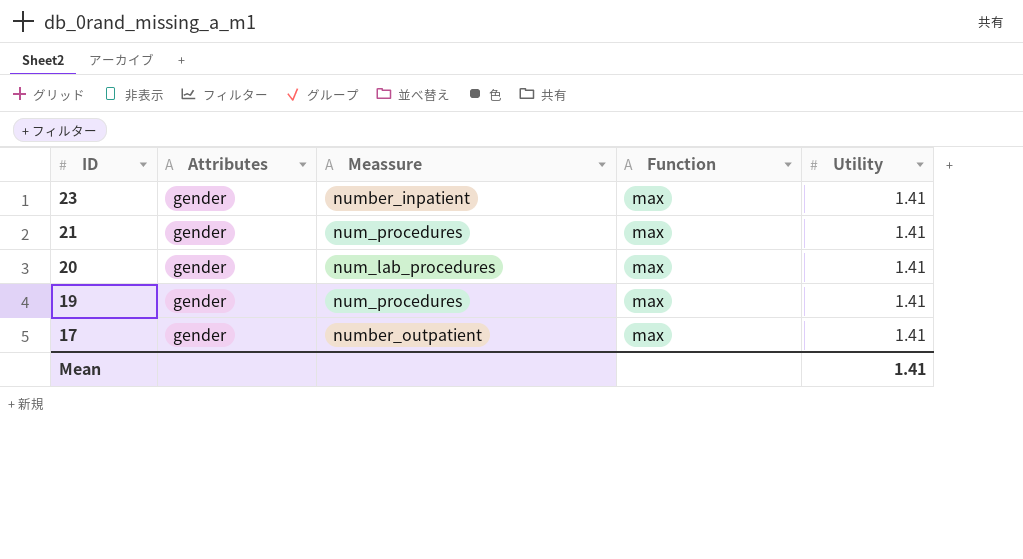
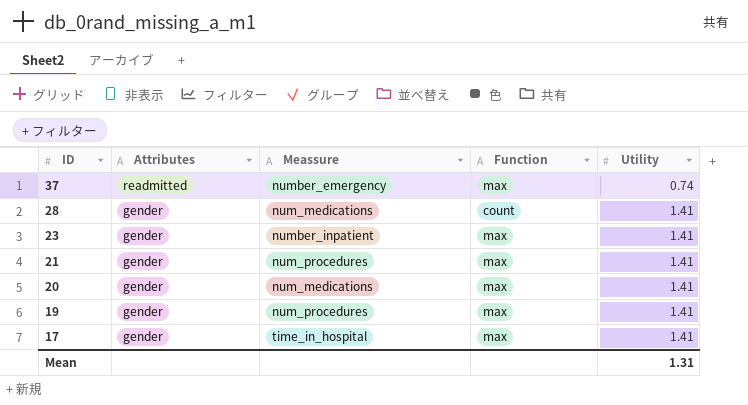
row 37: none -> readmitted | number_emergency | max | 0.74
row 28: none -> gender | num_medications | count | 1.41
20 | Meassure: num_lab_procedures -> num_medications
17 | Meassure: number_outpatient -> time_in_hospital
Mean | Utility: 1.41 -> 1.31

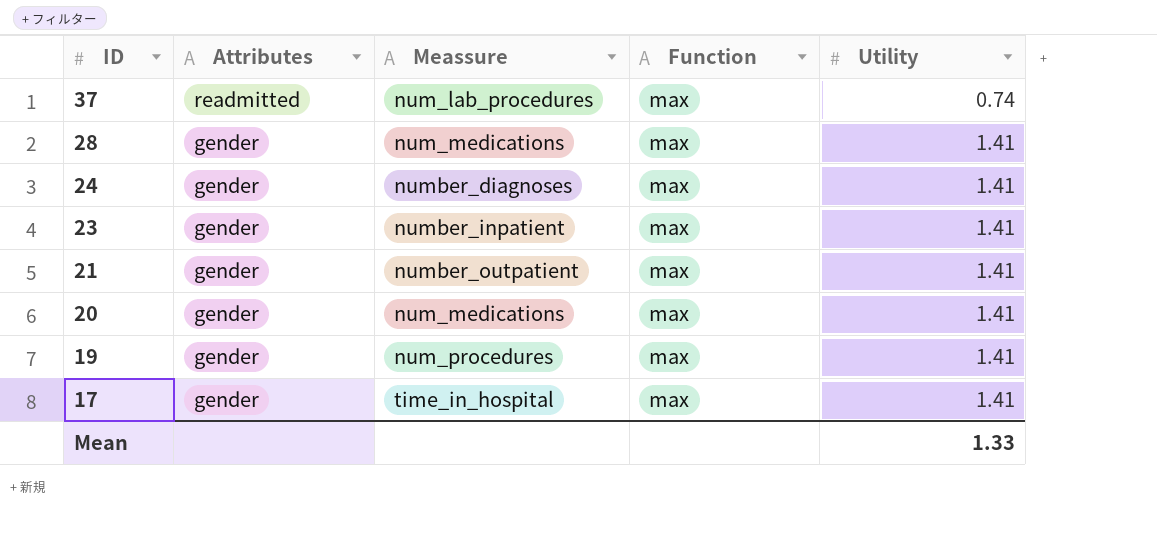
37 | Meassure: number_emergency -> num_lab_procedures
28 | Function: count -> max
row 24: none -> gender | number_diagnoses | max | 1.41
21 | Meassure: num_procedures -> number_outpatient
Mean | Utility: 1.31 -> 1.33

